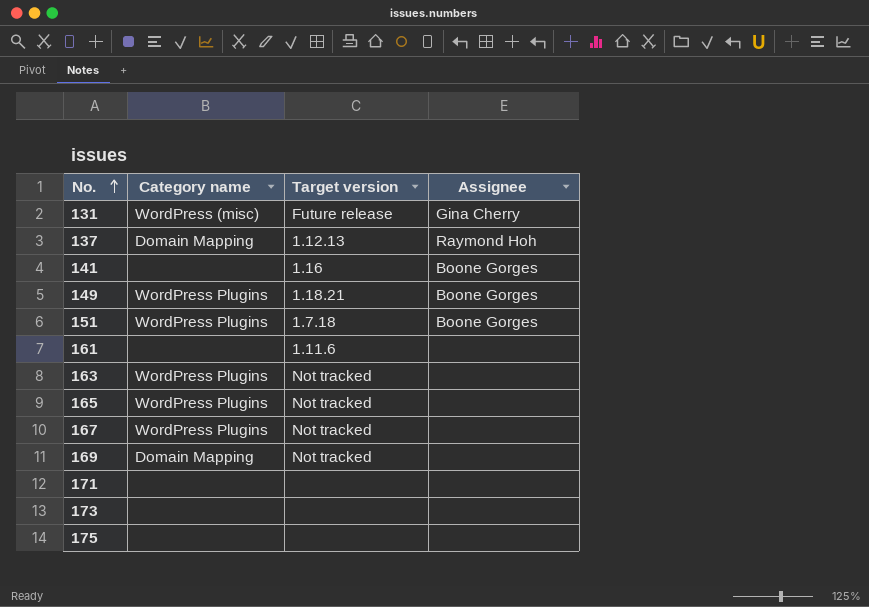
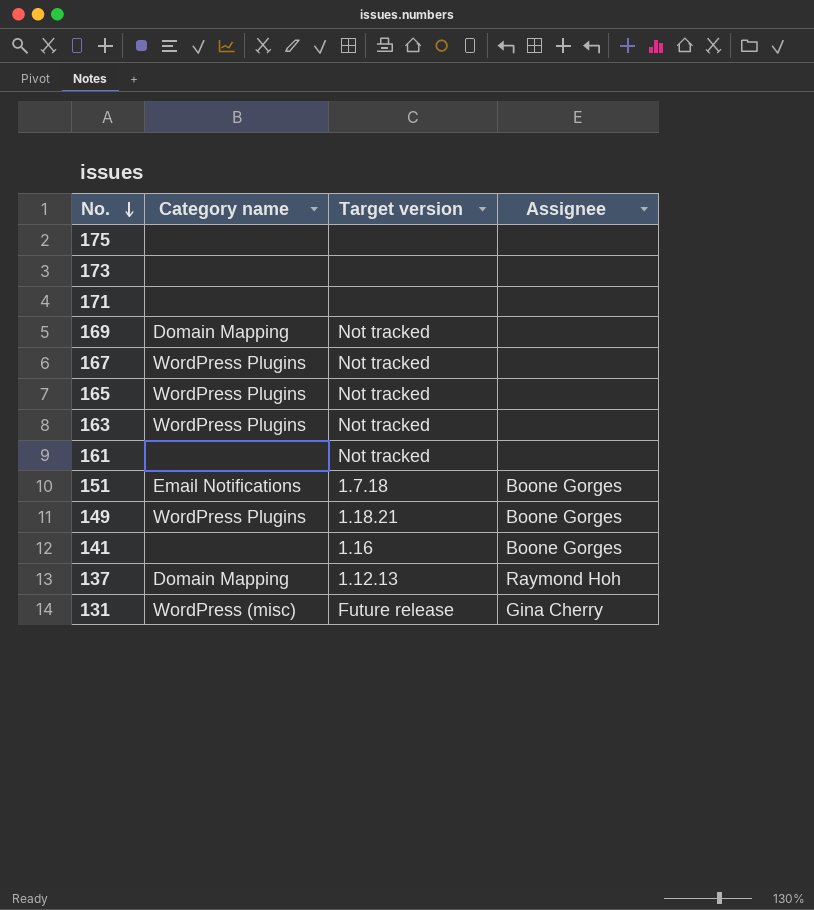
row order: No. ascending -> No. descending
161 | Target version: 1.11.6 -> Not tracked
151 | Category name: WordPress Plugins -> Email Notifications

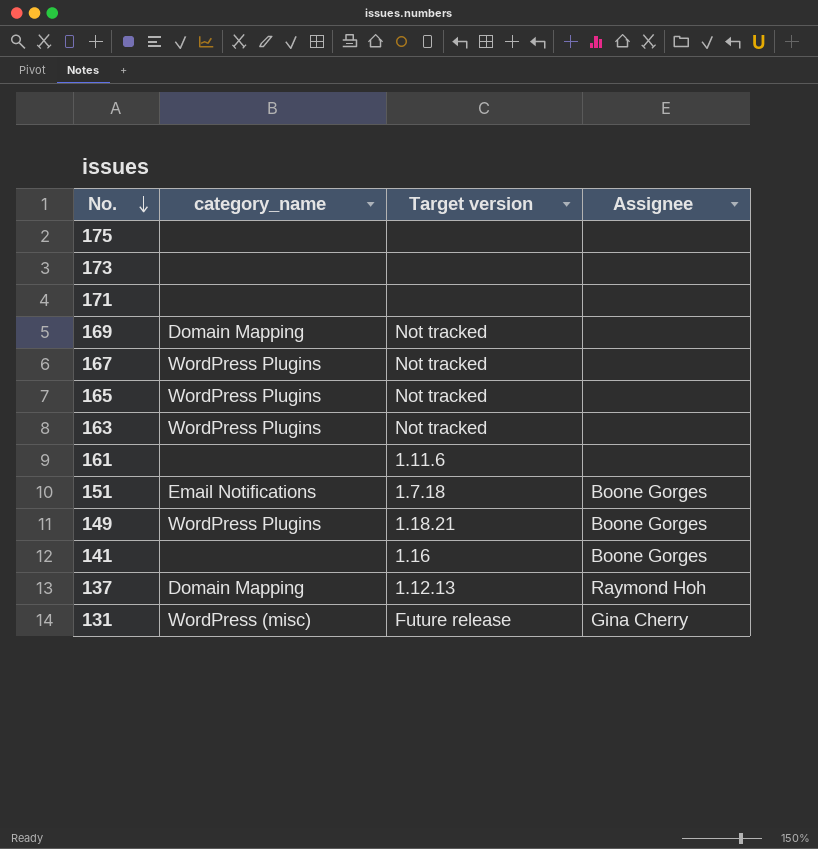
column name: Category name -> category_name
161 | Target version: Not tracked -> 1.11.6

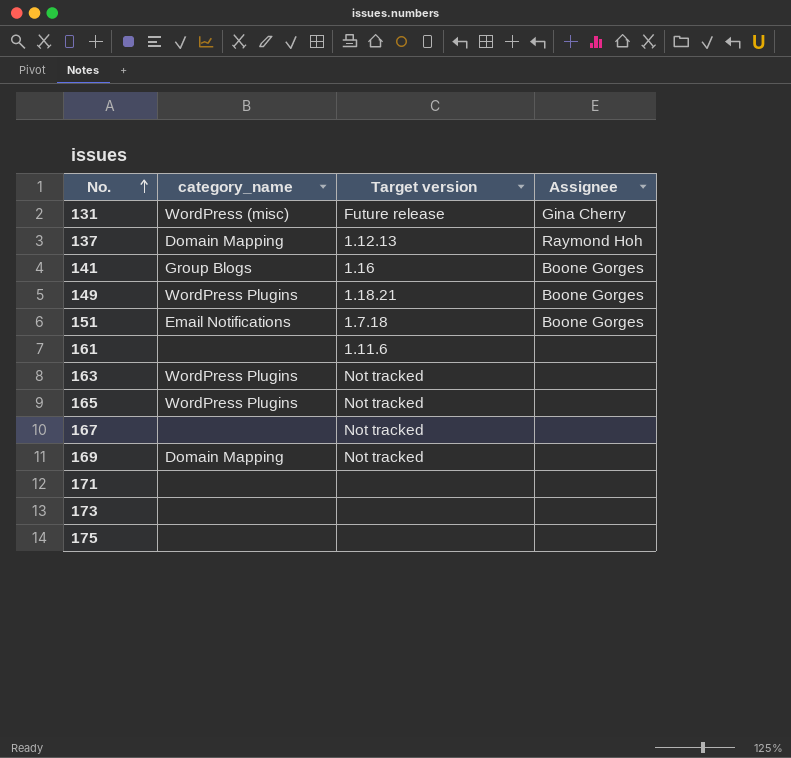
row order: No. descending -> No. ascending
141 | category_name: none -> Group Blogs
167 | category_name: WordPress Plugins -> none

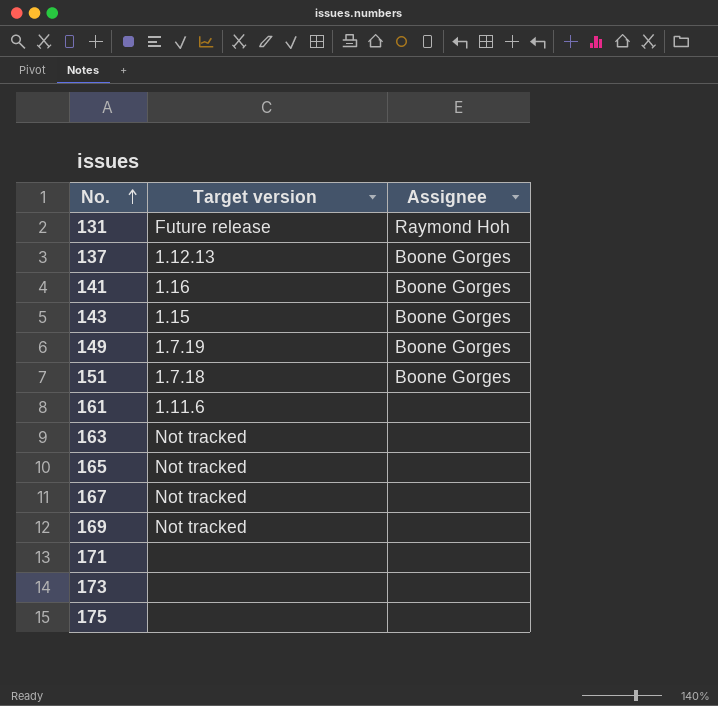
column category_name | position: 2 -> none
131 | Assignee: Gina Cherry -> Raymond Hoh
137 | Assignee: Raymond Hoh -> Boone Gorges
row 143: none -> 1.15 | Boone Gorges
149 | Target version: 1.18.21 -> 1.7.19

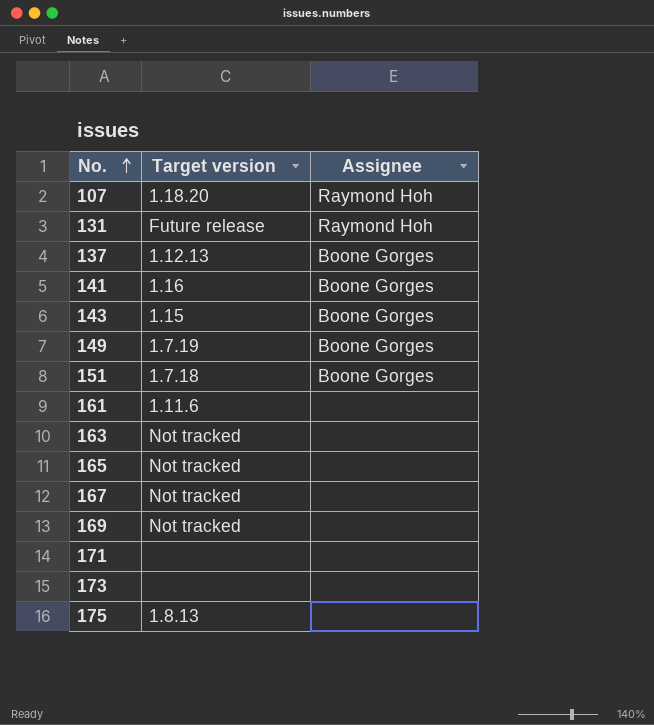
row 107: none -> 1.18.20 | Raymond Hoh
175 | Target version: none -> 1.8.13

